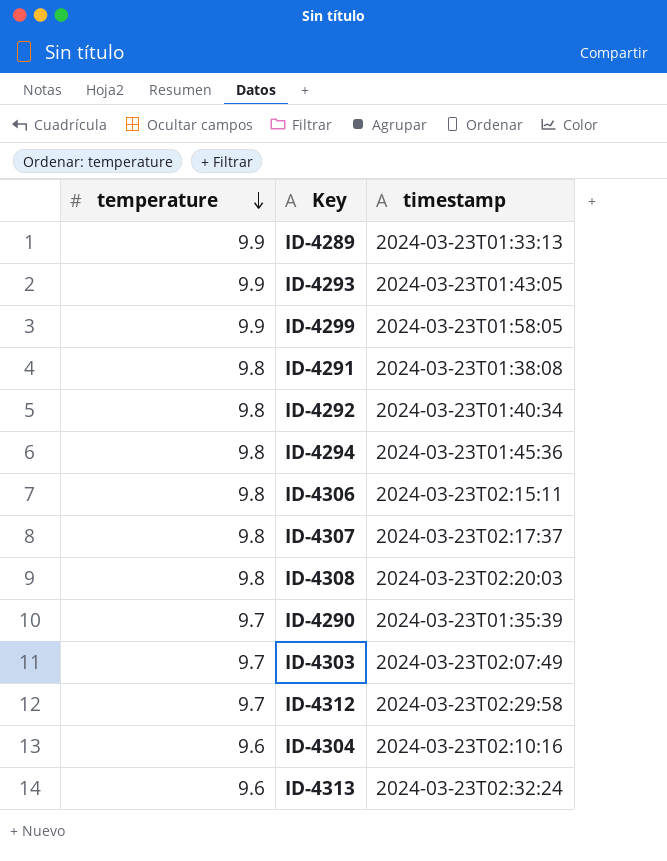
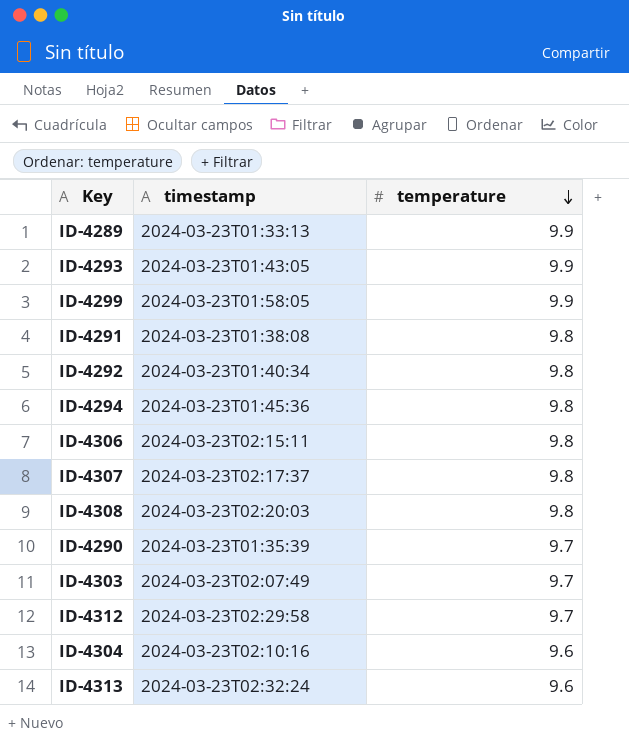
column temperature | position: 1 -> 3

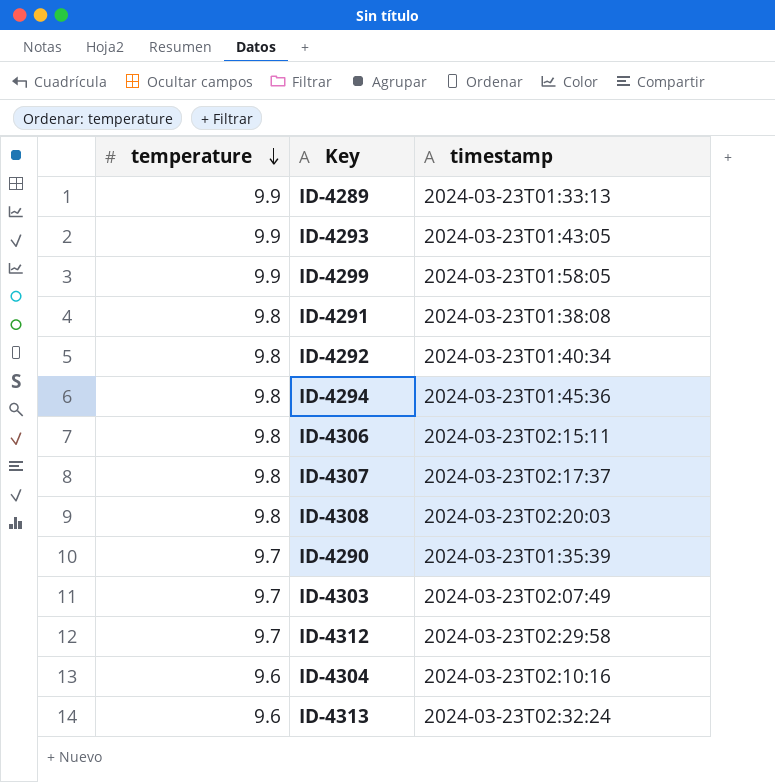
column temperature | position: 3 -> 1

